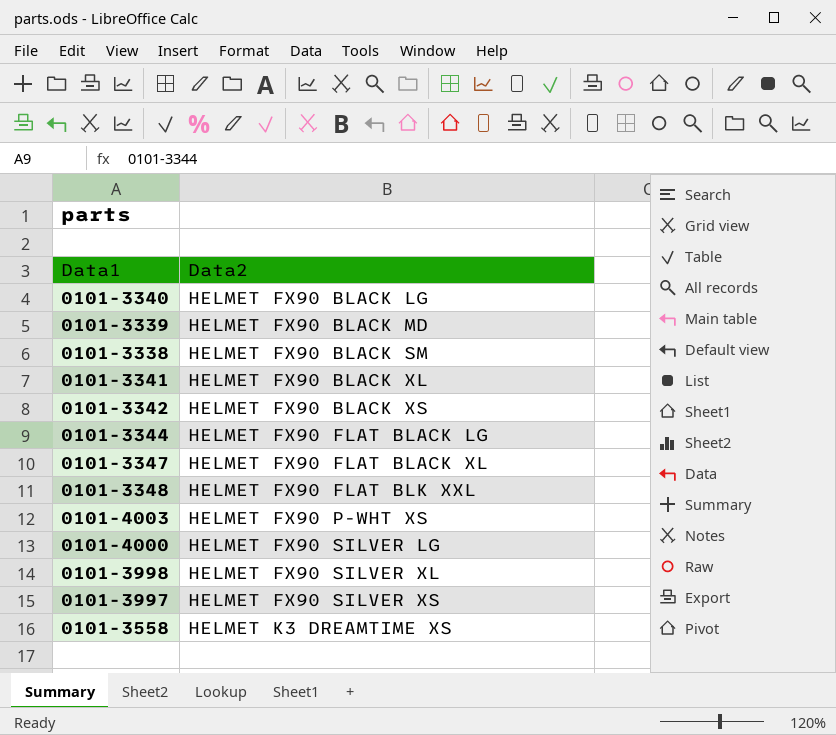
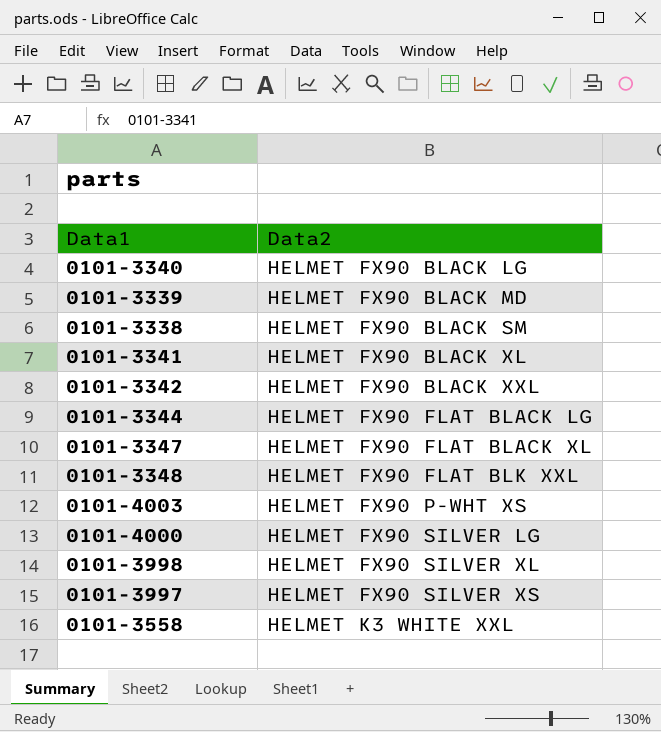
0101-3342 | Data2: HELMET FX90 BLACK XS -> HELMET FX90 BLACK XXL
0101-3558 | Data2: HELMET K3 DREAMTIME XS -> HELMET K3 WHITE XXL

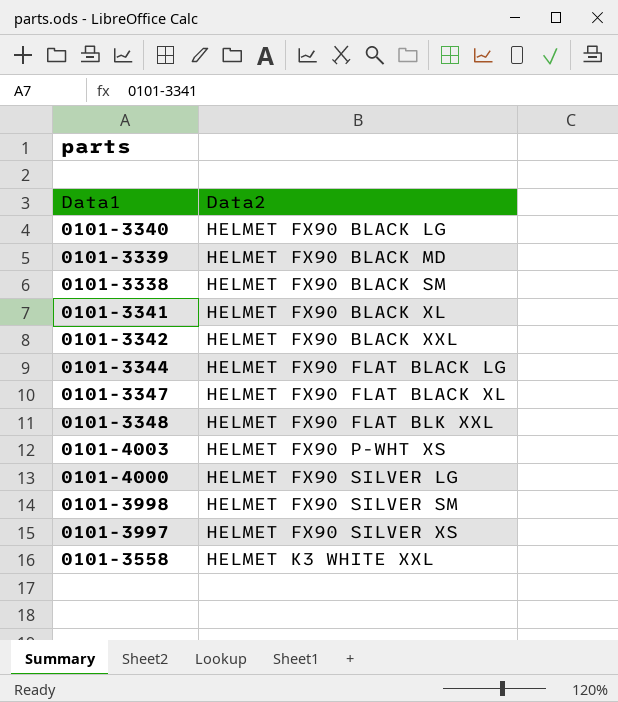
0101-3998 | Data2: HELMET FX90 SILVER XL -> HELMET FX90 SILVER SM

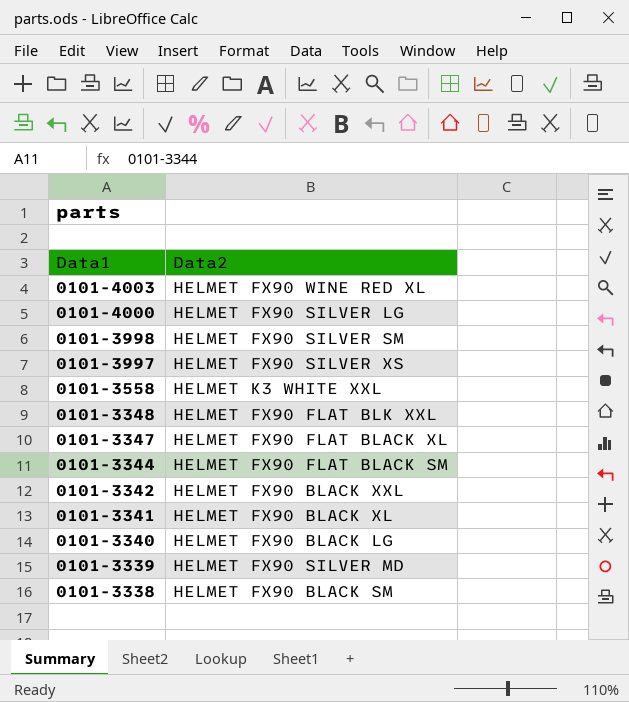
row order: Data2 ascending -> Data1 descending
0101-4003 | Data2: HELMET FX90 P-WHT XS -> HELMET FX90 WINE RED XL
0101-3344 | Data2: HELMET FX90 FLAT BLACK LG -> HELMET FX90 FLAT BLACK SM
0101-3339 | Data2: HELMET FX90 BLACK MD -> HELMET FX90 SILVER MD

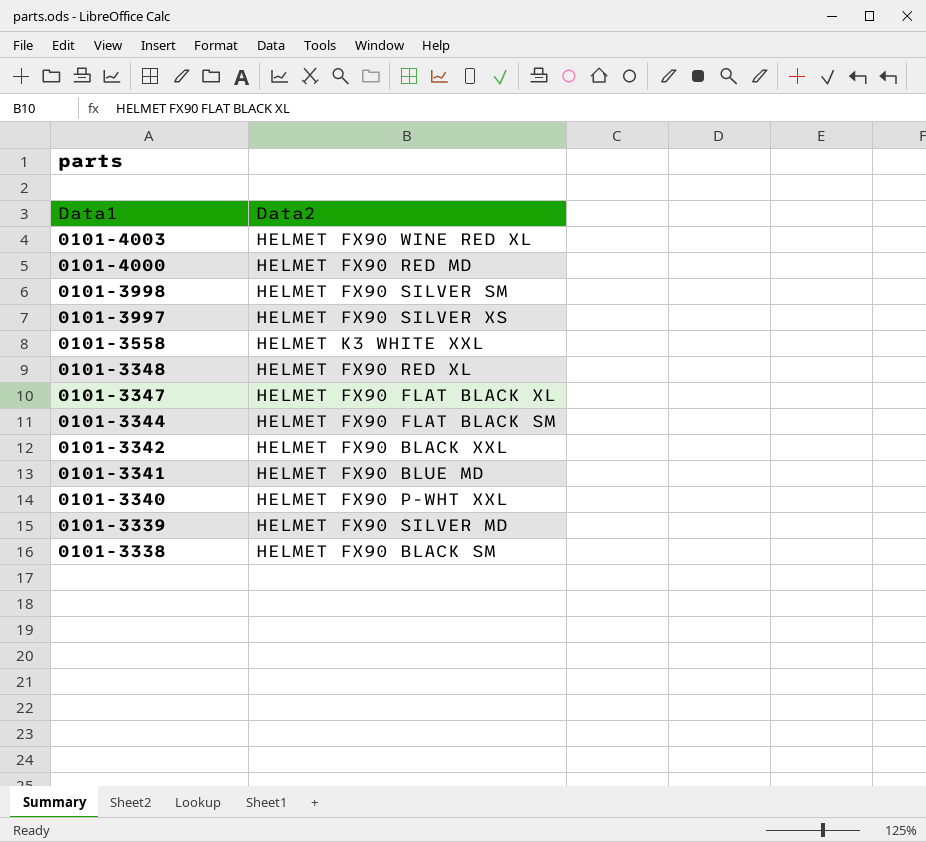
0101-4000 | Data2: HELMET FX90 SILVER LG -> HELMET FX90 RED MD
0101-3348 | Data2: HELMET FX90 FLAT BLK XXL -> HELMET FX90 RED XL
0101-3341 | Data2: HELMET FX90 BLACK XL -> HELMET FX90 BLUE MD
0101-3340 | Data2: HELMET FX90 BLACK LG -> HELMET FX90 P-WHT XXL

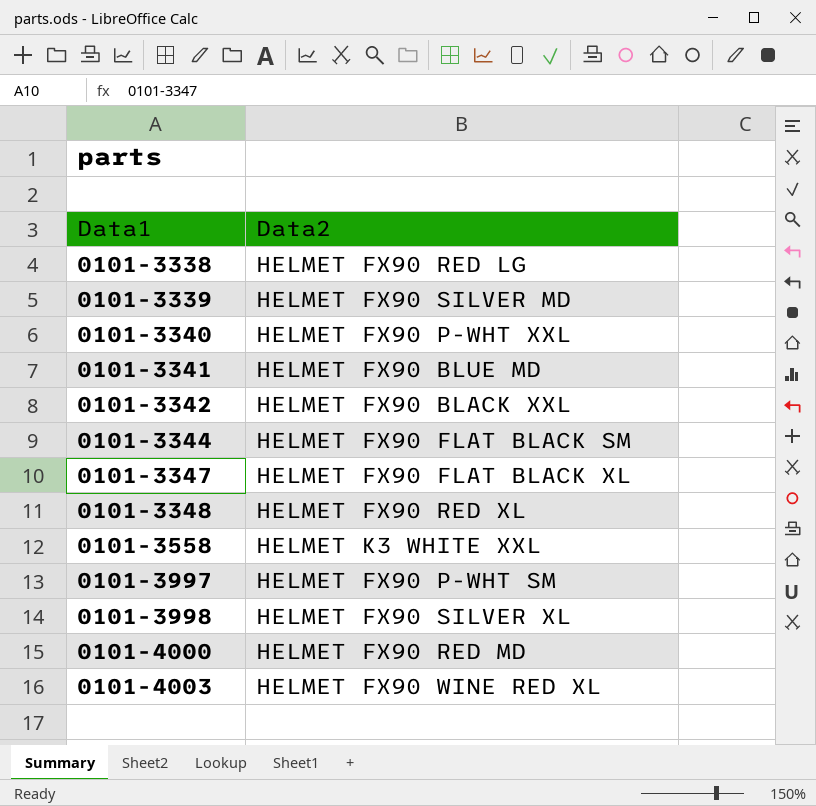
row order: Data1 descending -> Data1 ascending
0101-3338 | Data2: HELMET FX90 BLACK SM -> HELMET FX90 RED LG
0101-3997 | Data2: HELMET FX90 SILVER XS -> HELMET FX90 P-WHT SM
0101-3998 | Data2: HELMET FX90 SILVER SM -> HELMET FX90 SILVER XL

